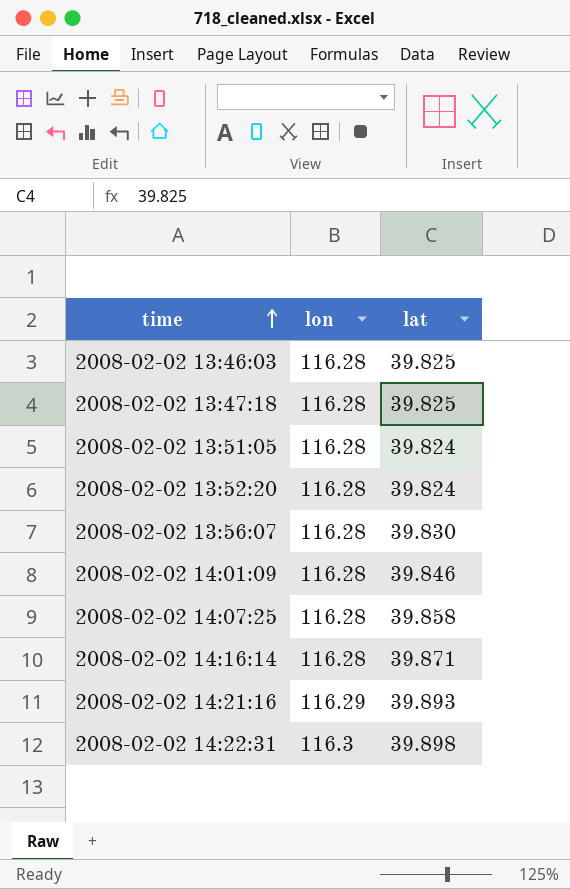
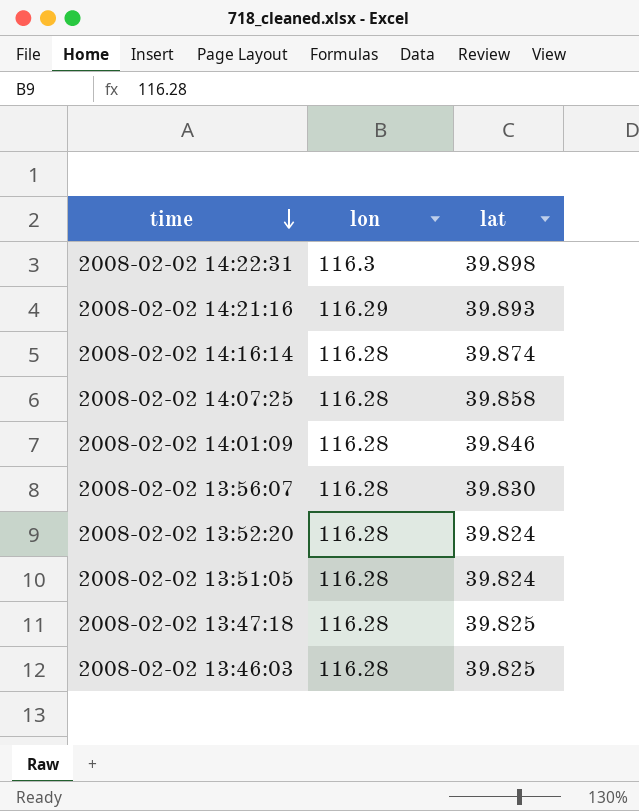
row order: time ascending -> time descending
2008-02-02 14:16:14 | lat: 39.871 -> 39.874

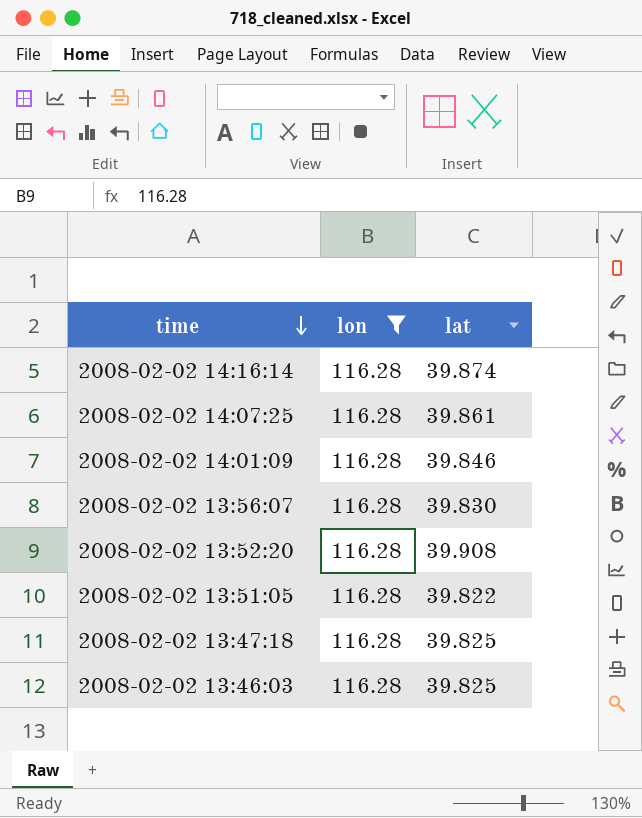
filter: none -> lon = 116.28
2008-02-02 14:07:25 | lat: 39.858 -> 39.861
2008-02-02 13:52:20 | lat: 39.824 -> 39.908
2008-02-02 13:51:05 | lat: 39.824 -> 39.822

